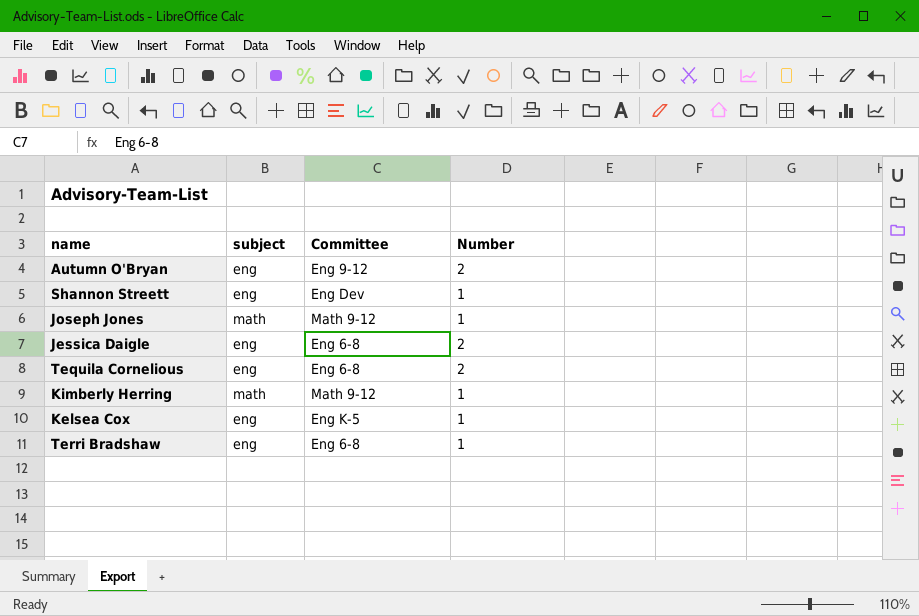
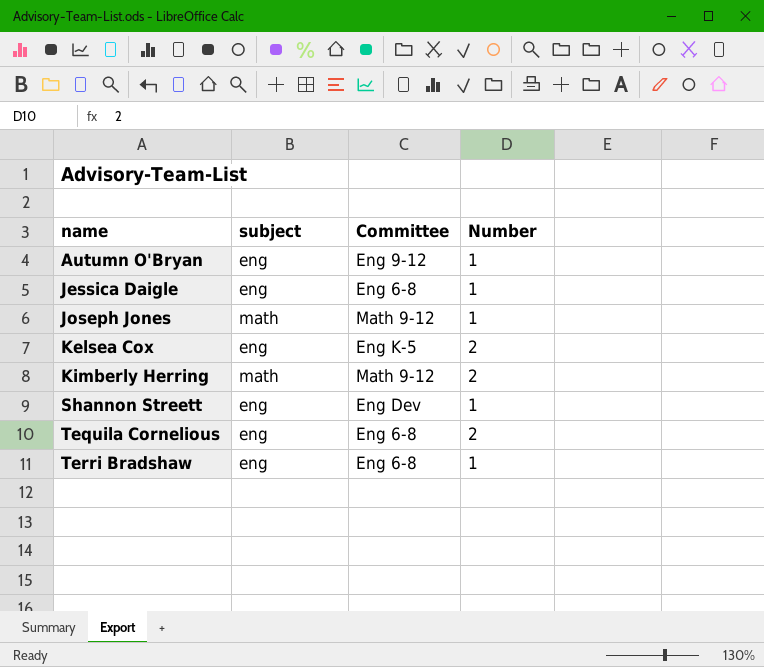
row order: none -> name ascending
Autumn O'Bryan | Number: 2 -> 1
Jessica Daigle | Number: 2 -> 1
Kelsea Cox | Number: 1 -> 2
Kimberly Herring | Number: 1 -> 2

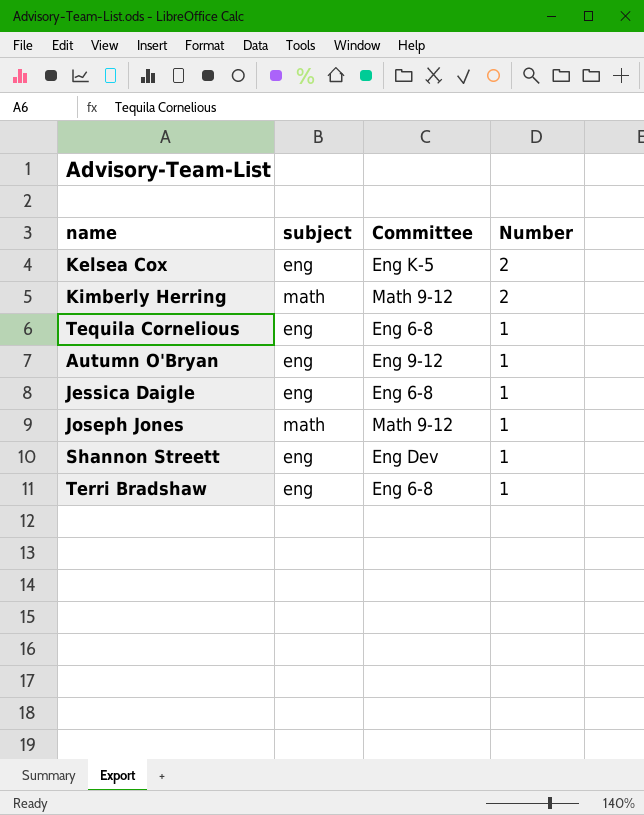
row order: name ascending -> Number descending
Tequila Cornelious | Number: 2 -> 1

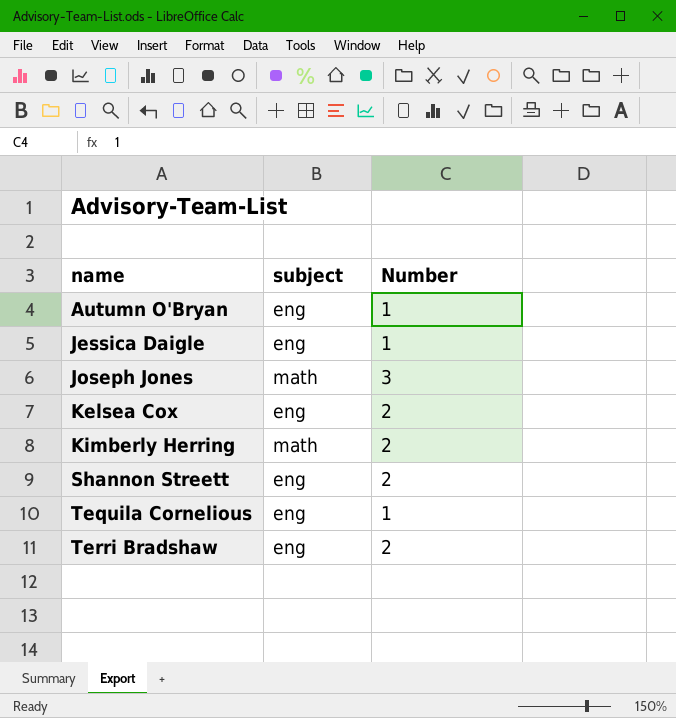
row order: Number descending -> name ascending
column Committee | position: 3 -> none
Joseph Jones | Number: 1 -> 3
Shannon Streett | Number: 1 -> 2
Terri Bradshaw | Number: 1 -> 2

